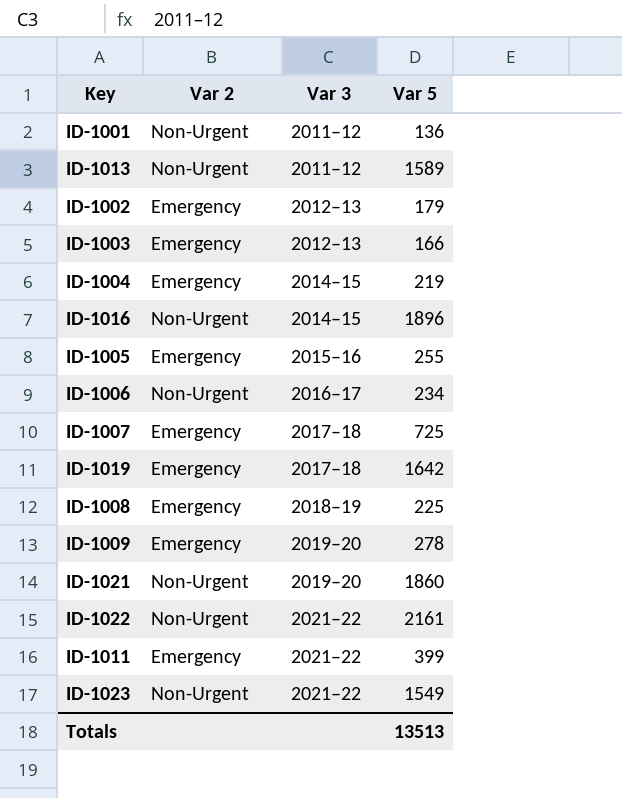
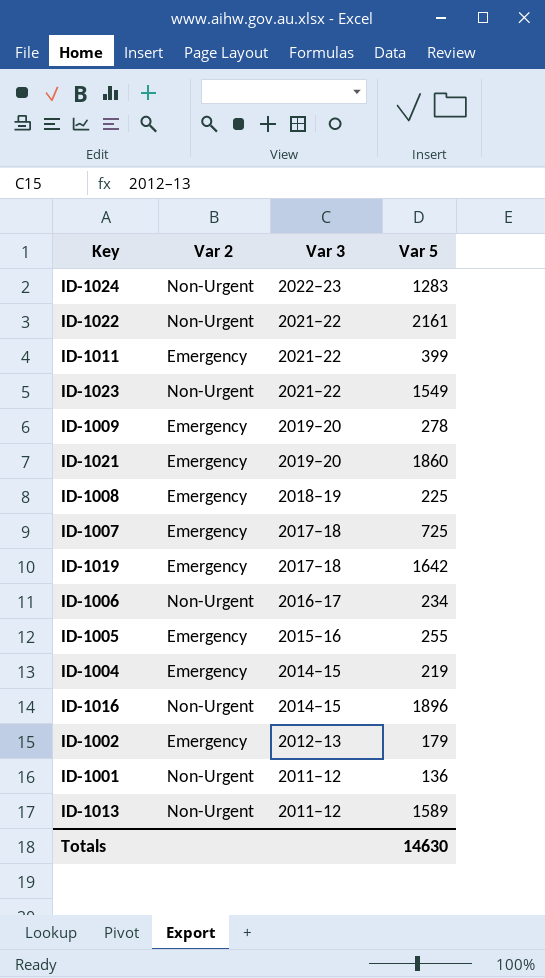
row order: Var 3 ascending -> Var 3 descending
row ID-1003: Emergency | 2012–13 | 166 -> none
row ID-1024: none -> Non-Urgent | 2022–23 | 1283
ID-1021 | Var 2: Non-Urgent -> Emergency
Totals | Var 5: 13513 -> 14630

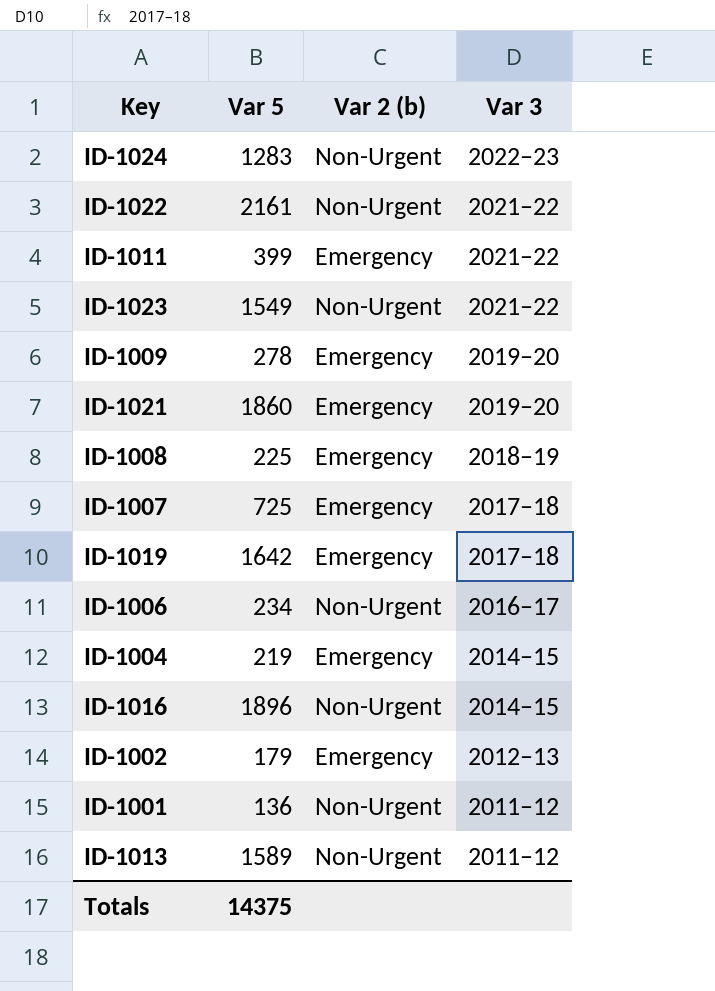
column Var 5 | position: 4 -> 2
column name: Var 2 -> Var 2 (b)
row ID-1005: Emergency | 2015–16 | 255 -> none
Totals | Var 5: 14630 -> 14375

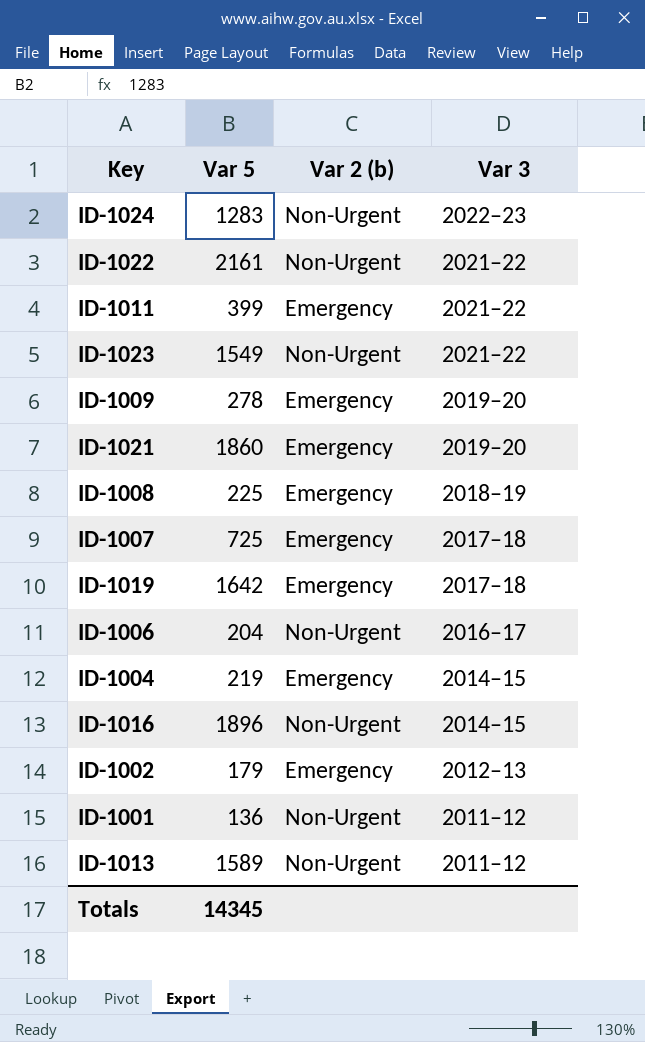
ID-1006 | Var 5: 234 -> 204
Totals | Var 5: 14375 -> 14345

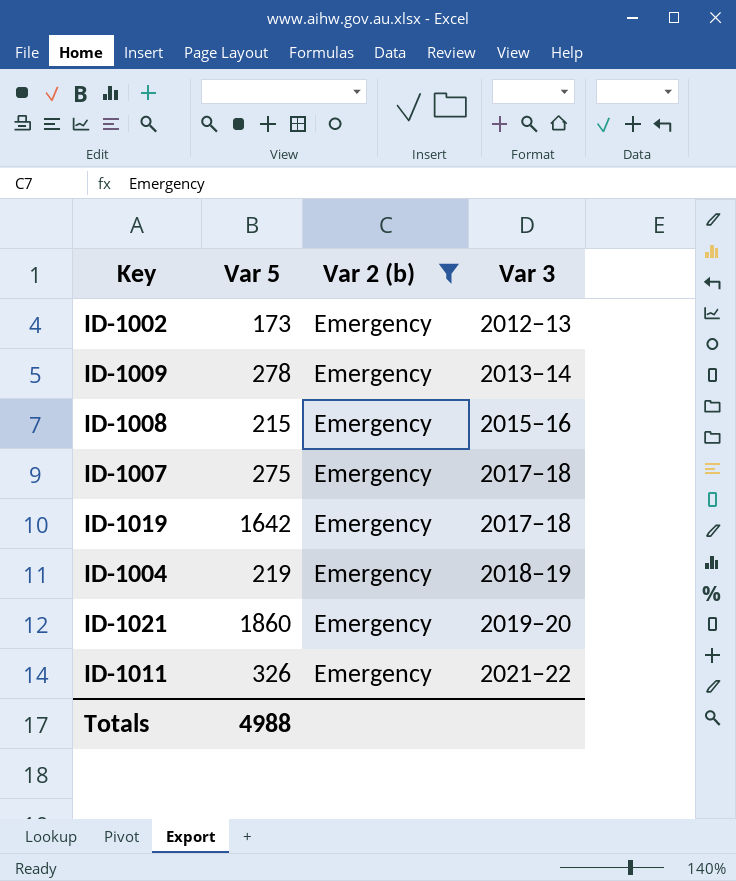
filter: none -> Var 2 (b) = Emergency
row order: Var 3 descending -> Var 3 ascending
ID-1002 | Var 5: 179 -> 173
ID-1009 | Var 3: 2019–20 -> 2013–14
ID-1008 | Var 5: 225 -> 215
ID-1008 | Var 3: 2018–19 -> 2015–16
ID-1007 | Var 5: 725 -> 275
ID-1004 | Var 3: 2014–15 -> 2018–19
ID-1011 | Var 5: 399 -> 326
Totals | Var 5: 14345 -> 4988

